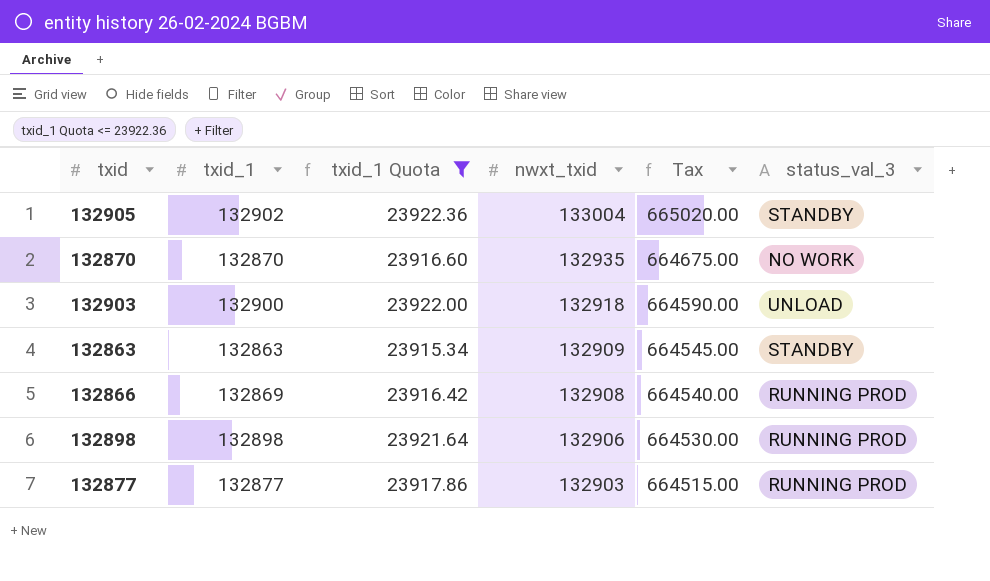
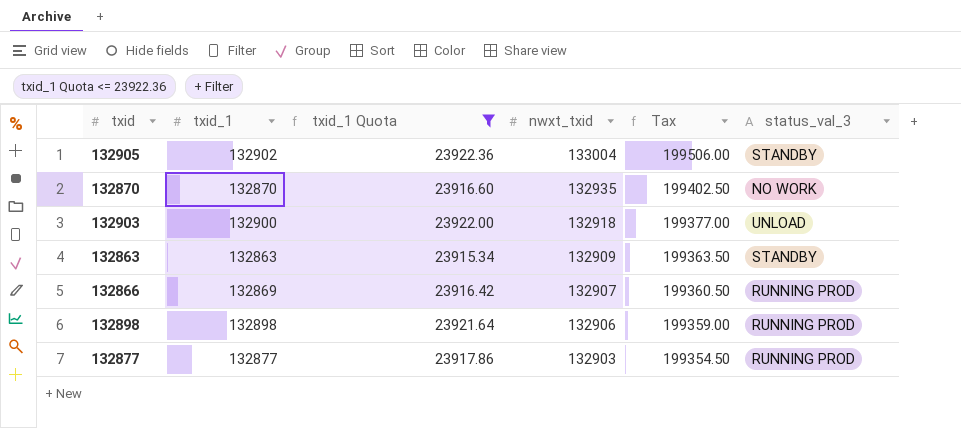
column Tax | formula: [nwxt_txid] * 5 -> [nwxt_txid] * 1.5
132866 | nwxt_txid: 132908 -> 132907

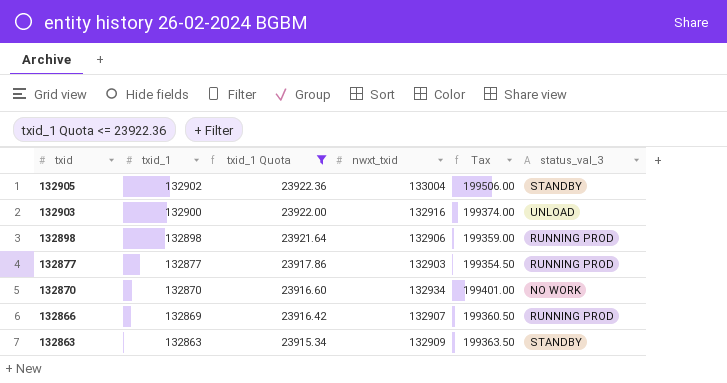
row order: nwxt_txid descending -> txid descending
132903 | nwxt_txid: 132918 -> 132916
132903 | Tax: 199377.00 -> 199374.00
132870 | nwxt_txid: 132935 -> 132934
132870 | Tax: 199402.50 -> 199401.00

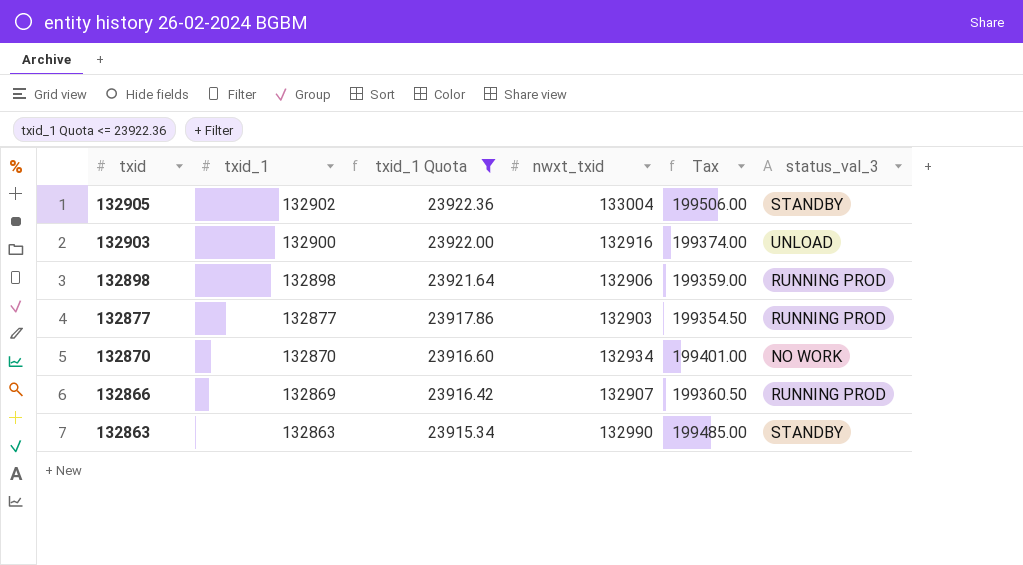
132863 | nwxt_txid: 132909 -> 132990
132863 | Tax: 199363.50 -> 199485.00

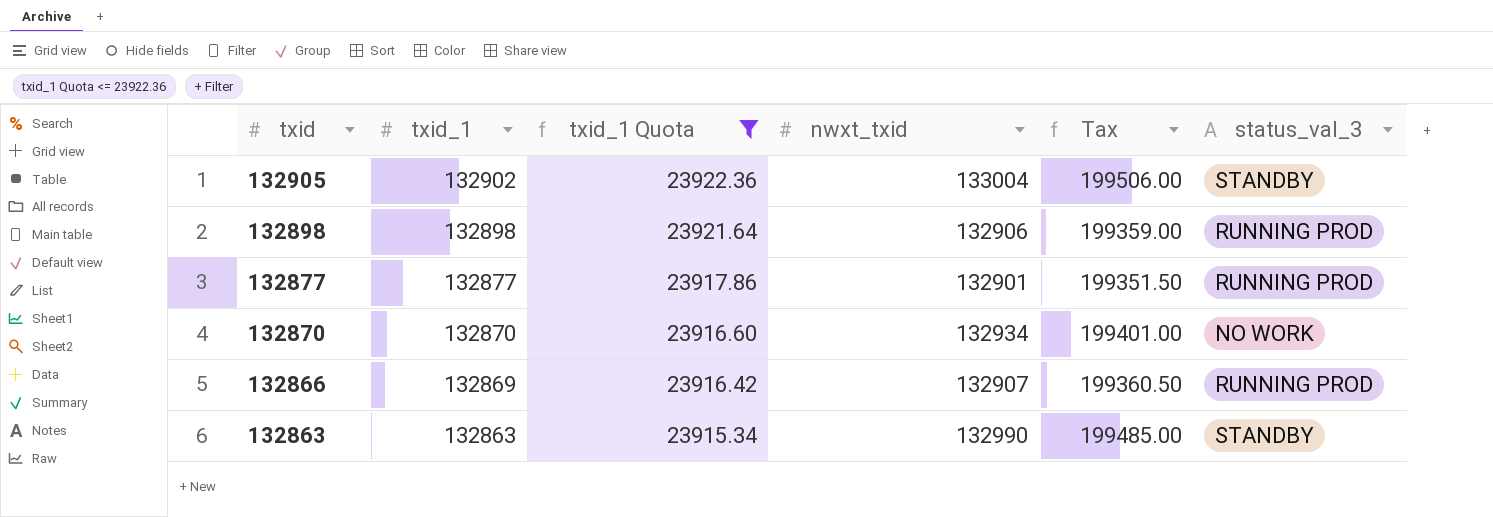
row 132903: 132900 | 23922.00 | 132916 | 199374.00 | UNLOAD -> none
132877 | nwxt_txid: 132903 -> 132901
132877 | Tax: 199354.50 -> 199351.50

